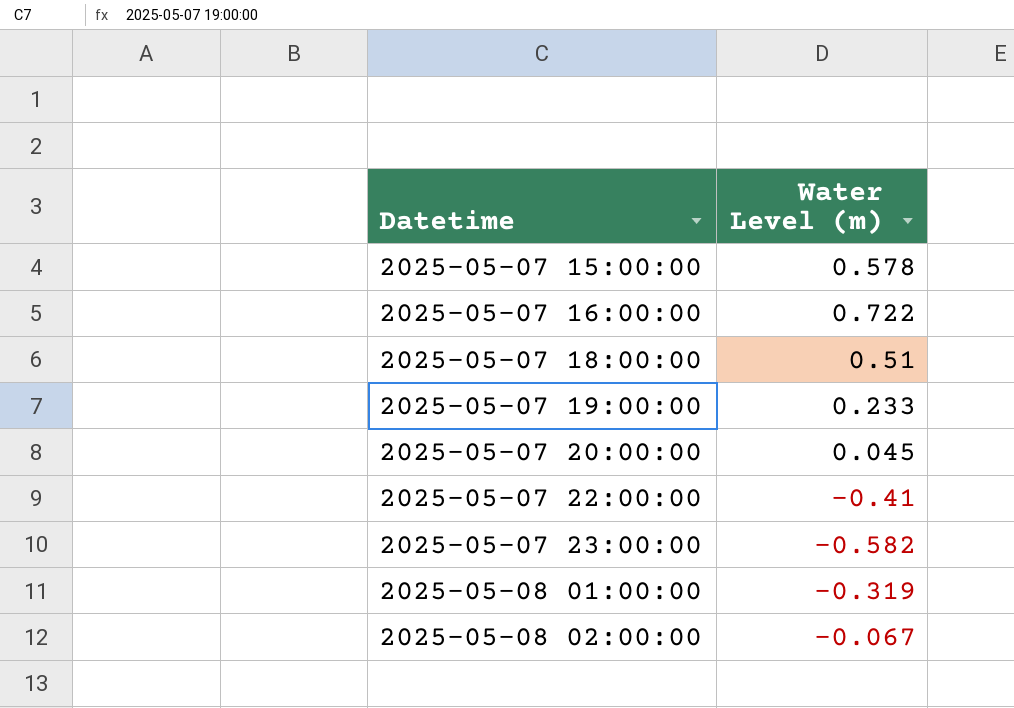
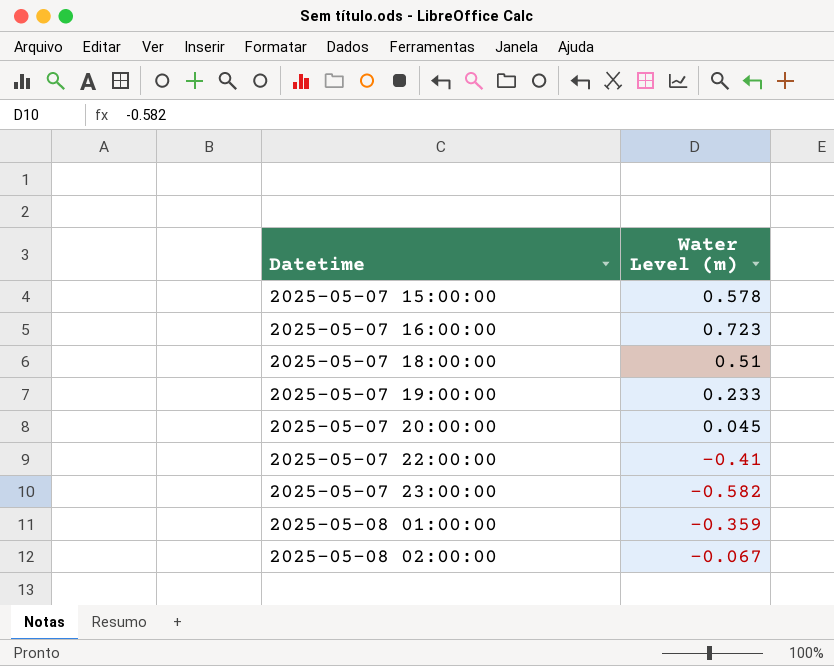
2025-05-07 16:00:00 | Water Level (m): 0.722 -> 0.723
2025-05-08 01:00:00 | Water Level (m): -0.319 -> -0.359

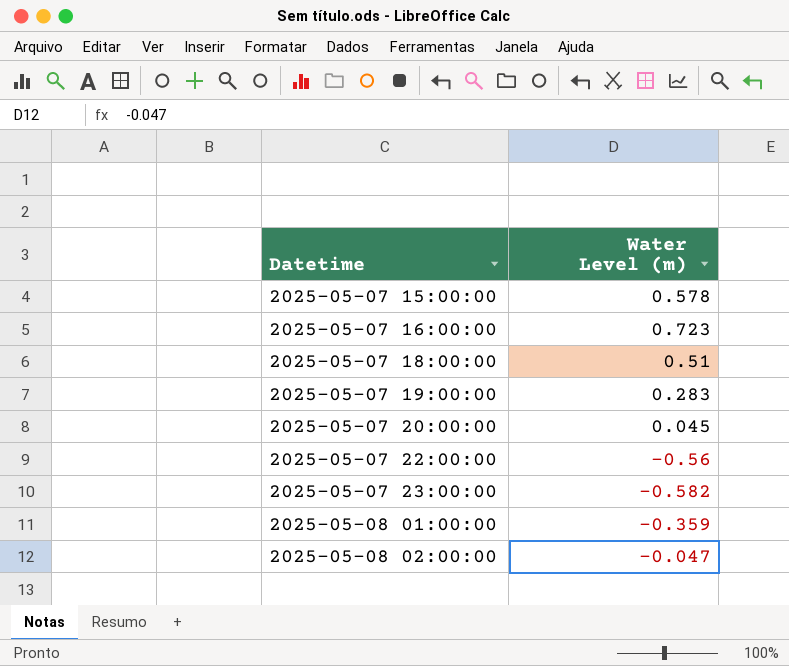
2025-05-07 19:00:00 | Water Level (m): 0.233 -> 0.283
2025-05-07 22:00:00 | Water Level (m): -0.41 -> -0.56
2025-05-08 02:00:00 | Water Level (m): -0.067 -> -0.047

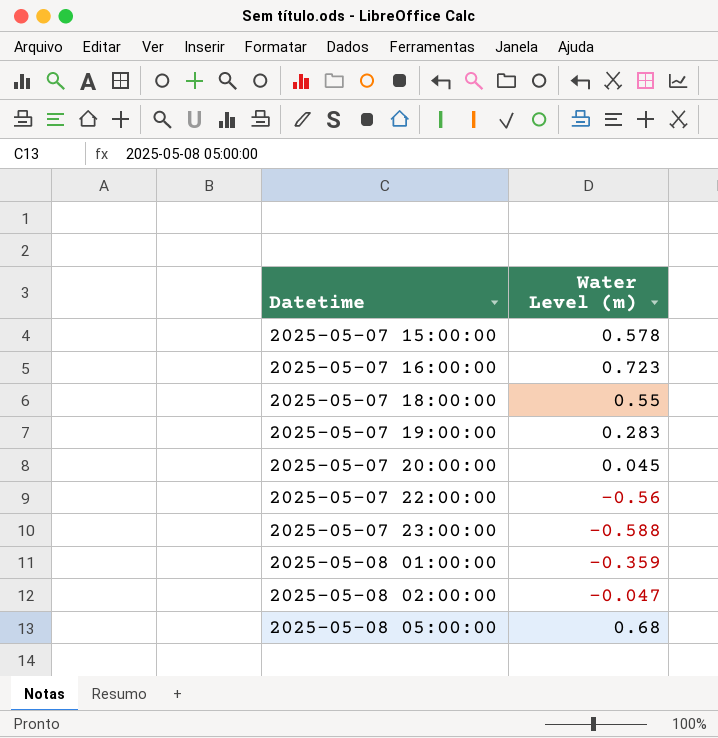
2025-05-07 18:00:00 | Water Level (m): 0.51 -> 0.55
2025-05-07 23:00:00 | Water Level (m): -0.582 -> -0.588
row 2025-05-08 05:00:00: none -> 0.68

